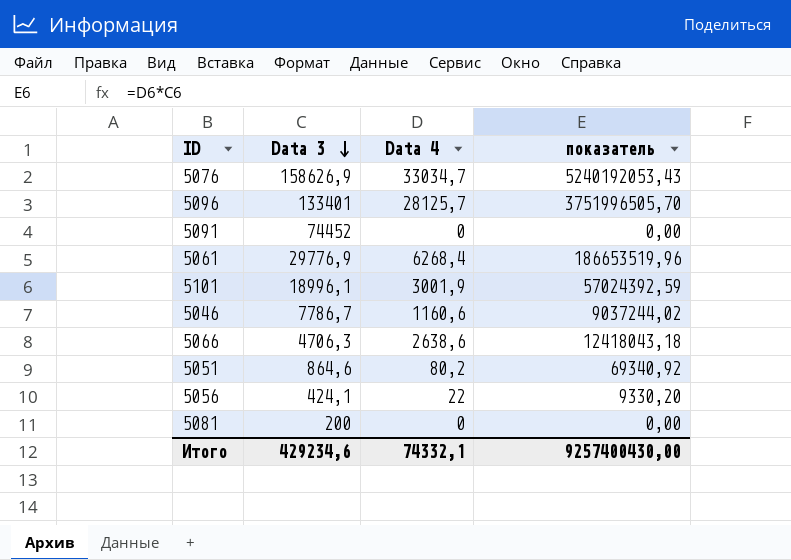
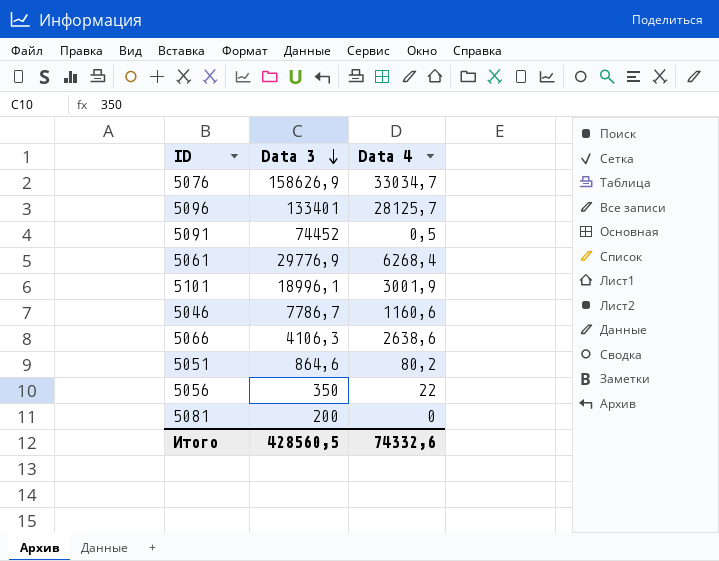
column показатель | formula: [Data 3] * [Data 4] -> none
5091 | Data 4: 0 -> 0,5
5066 | Data 3: 4706,3 -> 4106,3
5056 | Data 3: 424,1 -> 350
Итого | Data 3: 429234,6 -> 428560,5
Итого | Data 4: 74332,1 -> 74332,6

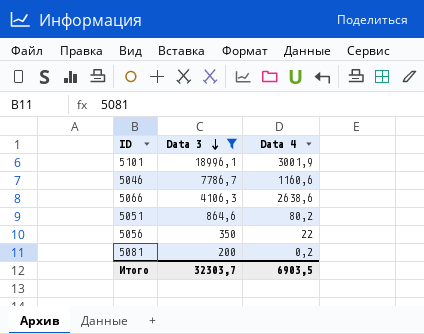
filter: none -> Data 3 <= 18996,1
5081 | Data 4: 0 -> 0,2
Итого | Data 3: 428560,5 -> 32303,7
Итого | Data 4: 74332,6 -> 6903,5

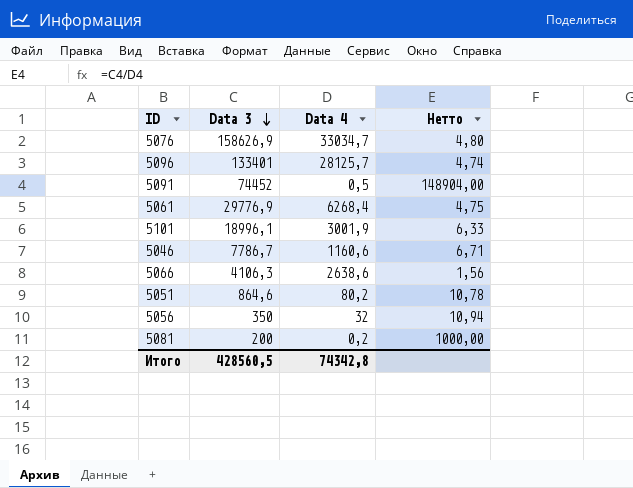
filter: Data 3 <= 18996,1 -> none
column Нетто | formula: none -> [Data 3] / [Data 4]
5056 | Data 4: 22 -> 32
Итого | Data 3: 32303,7 -> 428560,5
Итого | Data 4: 6903,5 -> 74342,8

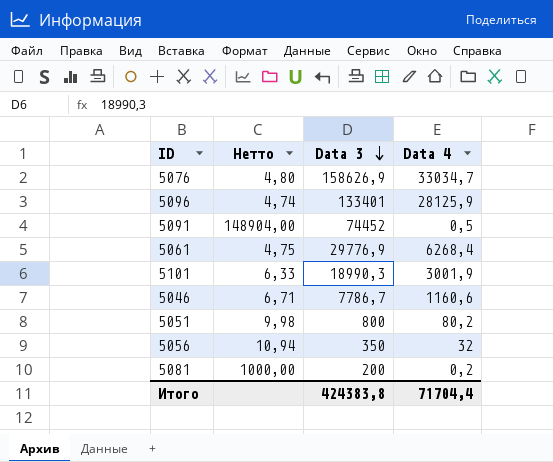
column Нетто | position: 4 -> 2
row 5066: 4106,3 | 2638,6 | 1,56 -> none
5096 | Data 4: 28125,7 -> 28125,9
5101 | Data 3: 18996,1 -> 18990,3
5051 | Нетто: 10,78 -> 9,98
5051 | Data 3: 864,6 -> 800
Итого | Data 3: 428560,5 -> 424383,8
Итого | Data 4: 74342,8 -> 71704,4

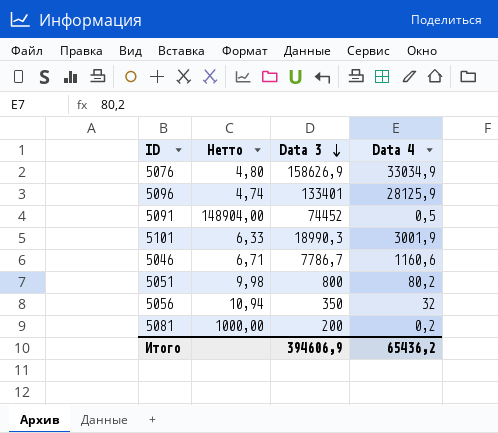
row 5061: 4,75 | 29776,9 | 6268,4 -> none
5076 | Data 4: 33034,7 -> 33034,9
Итого | Data 3: 424383,8 -> 394606,9
Итого | Data 4: 71704,4 -> 65436,2

